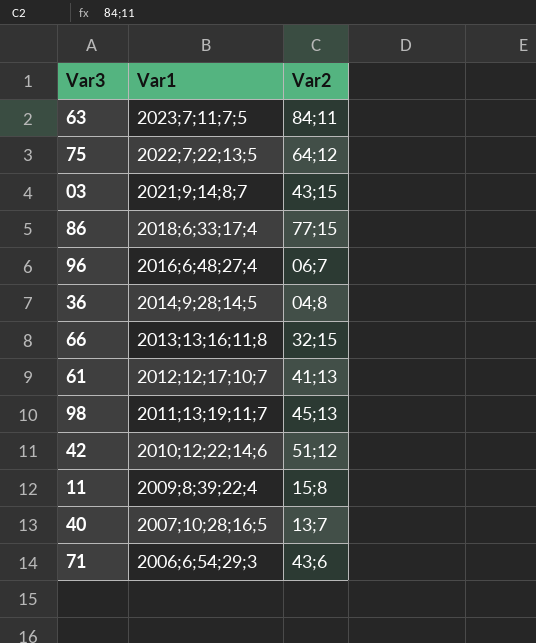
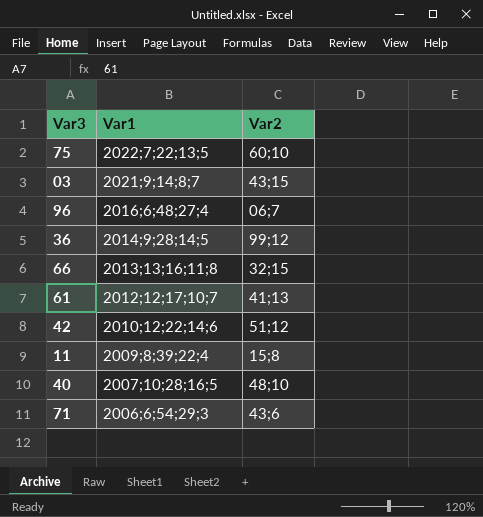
row 63: 2023;7;11;7;5 | 84;11 -> none
row 86: 2018;6;33;17;4 | 77;15 -> none
row 98: 2011;13;19;11;7 | 45;13 -> none
75 | Var2: 64;12 -> 60;10
36 | Var2: 04;8 -> 99;12
40 | Var2: 13;7 -> 48;10

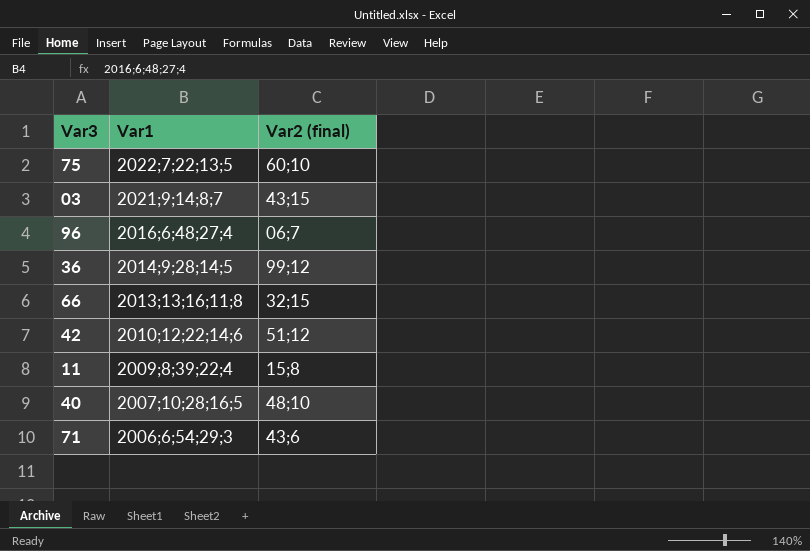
column name: Var2 -> Var2 (final)
row 61: 2012;12;17;10;7 | 41;13 -> none

